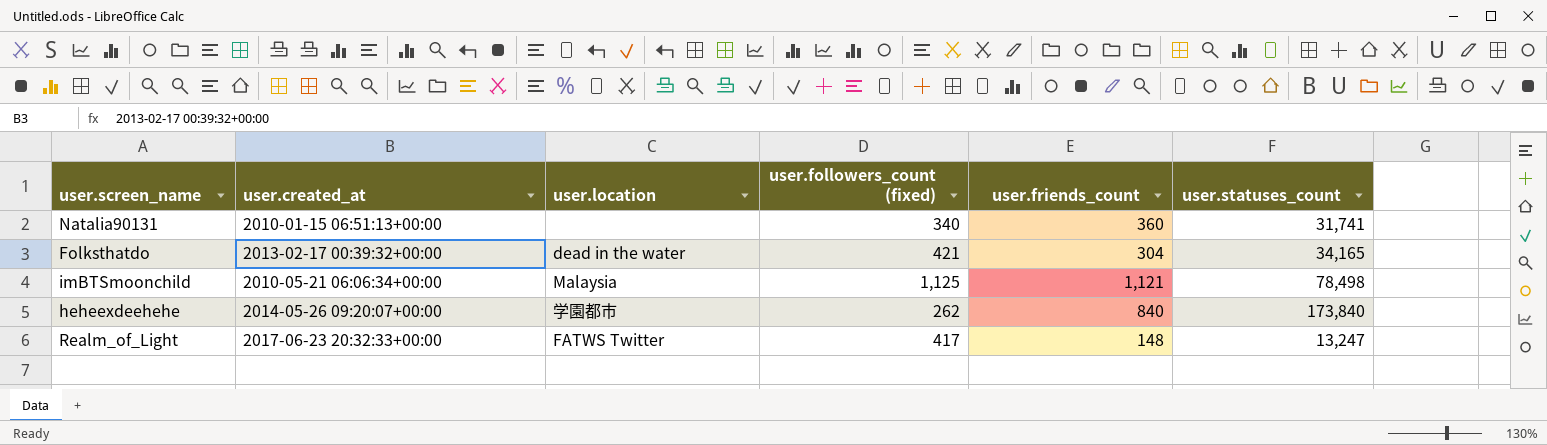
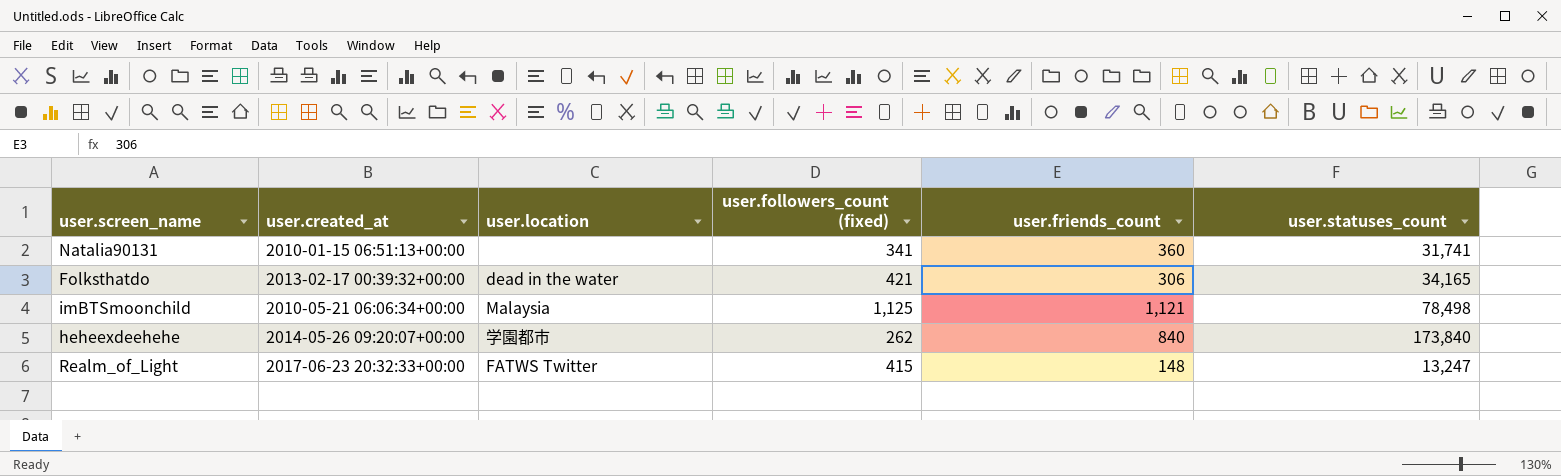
Natalia90131 | user.followers_count (fixed): 340 -> 341
Folksthatdo | user.friends_count: 304 -> 306
Realm_of_Light | user.followers_count (fixed): 417 -> 415

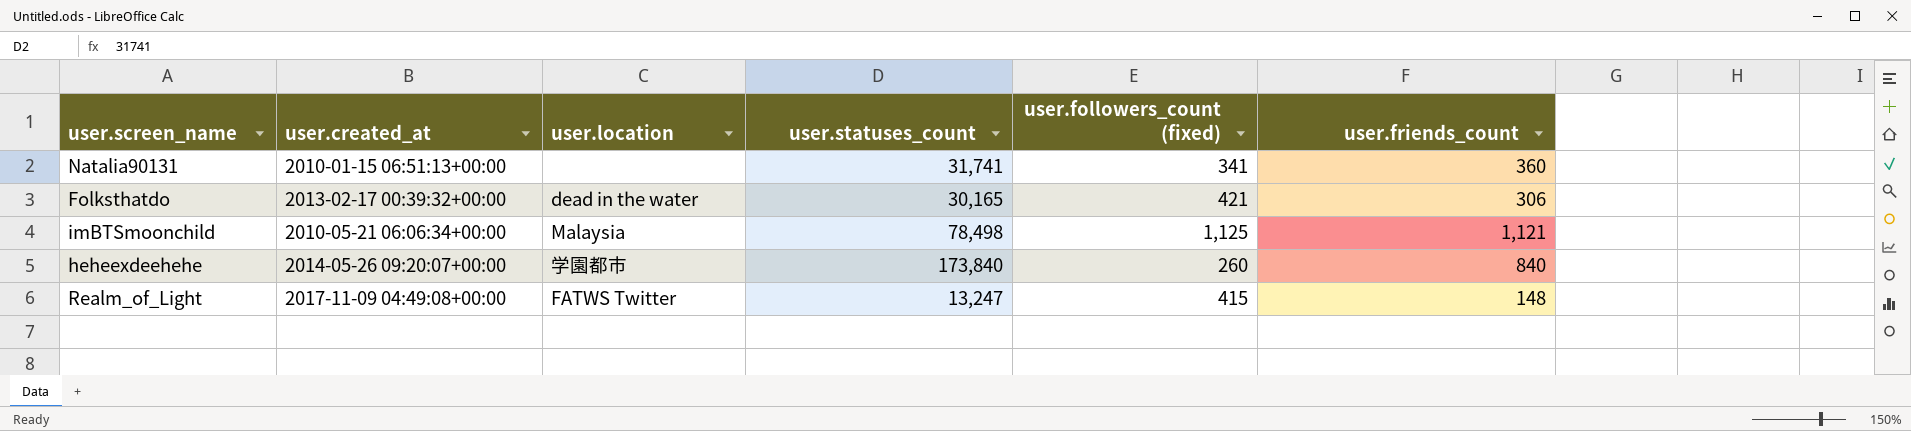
column user.statuses_count | position: 6 -> 4
Folksthatdo | user.statuses_count: 34,165 -> 30,165
heheexdeehehe | user.followers_count (fixed): 262 -> 260
Realm_of_Light | user.created_at: 2017-06-23 20:32:33+00:00 -> 2017-11-09 04:49:08+00:00

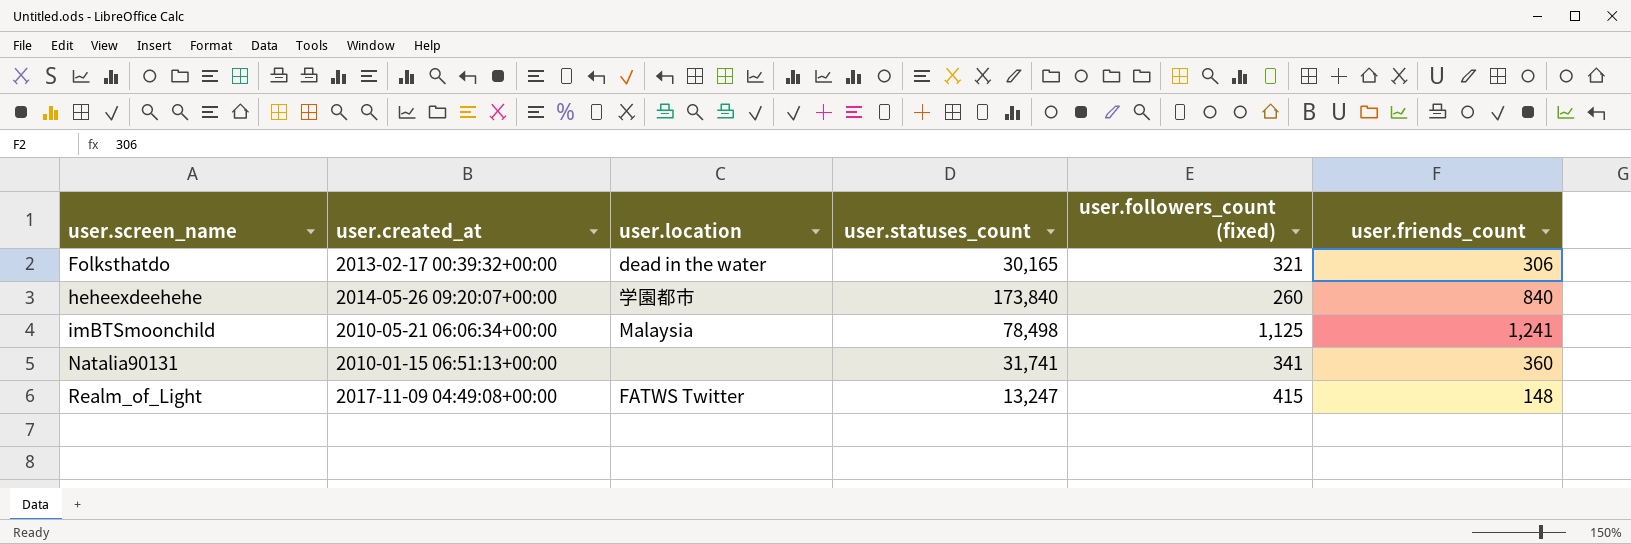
row order: none -> user.screen_name ascending
Folksthatdo | user.followers_count (fixed): 421 -> 321
imBTSmoonchild | user.friends_count: 1,121 -> 1,241

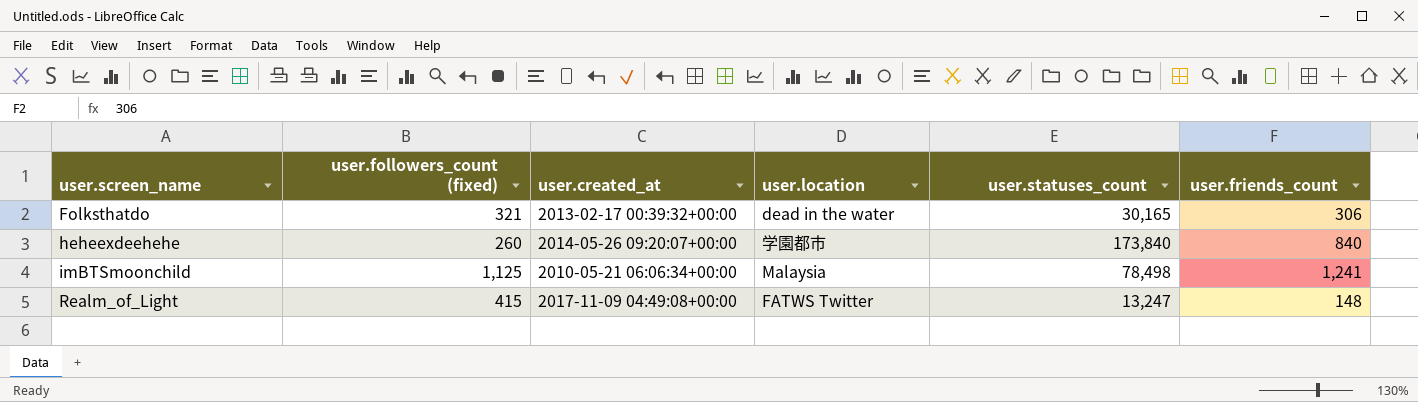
column user.followers_count (fixed) | position: 5 -> 2
row Natalia90131: 2010-01-15 06:51:13+00:00 | none | 31,741 | 341 | 360 -> none

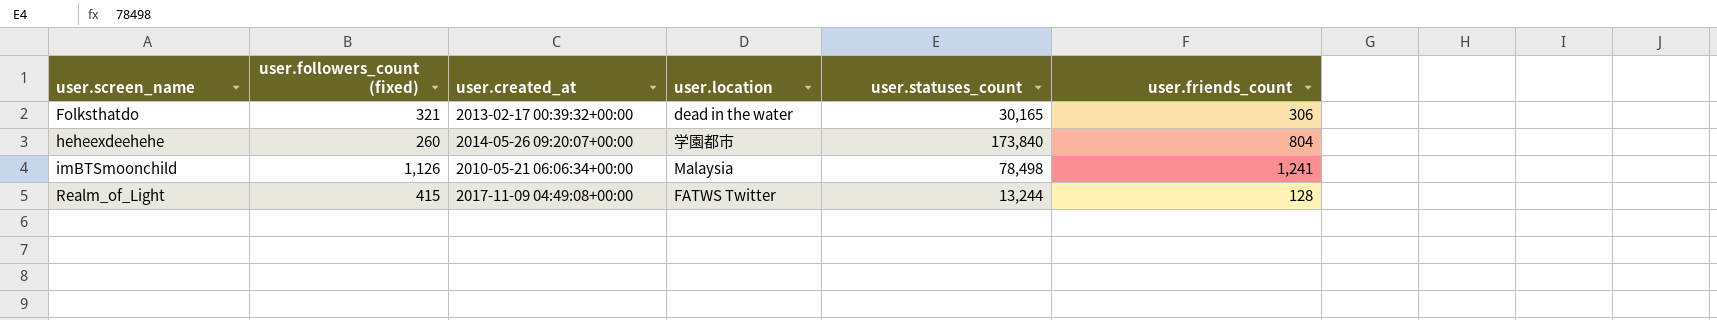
heheexdeehehe | user.friends_count: 840 -> 804
imBTSmoonchild | user.followers_count (fixed): 1,125 -> 1,126
Realm_of_Light | user.statuses_count: 13,247 -> 13,244
Realm_of_Light | user.friends_count: 148 -> 128

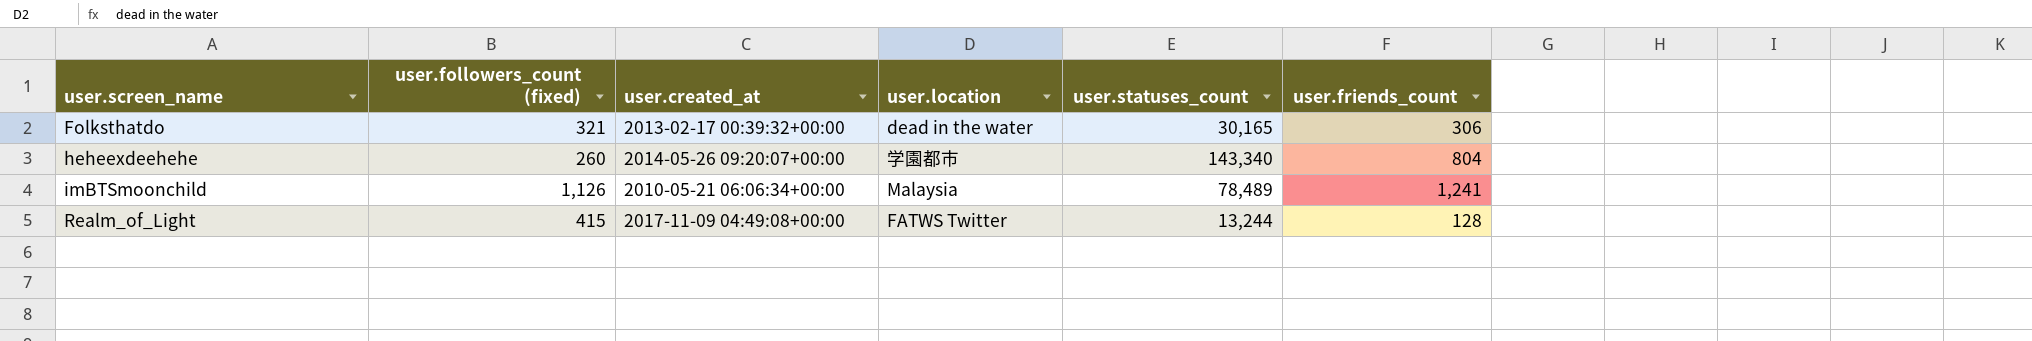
heheexdeehehe | user.statuses_count: 173,840 -> 143,340
imBTSmoonchild | user.statuses_count: 78,498 -> 78,489

